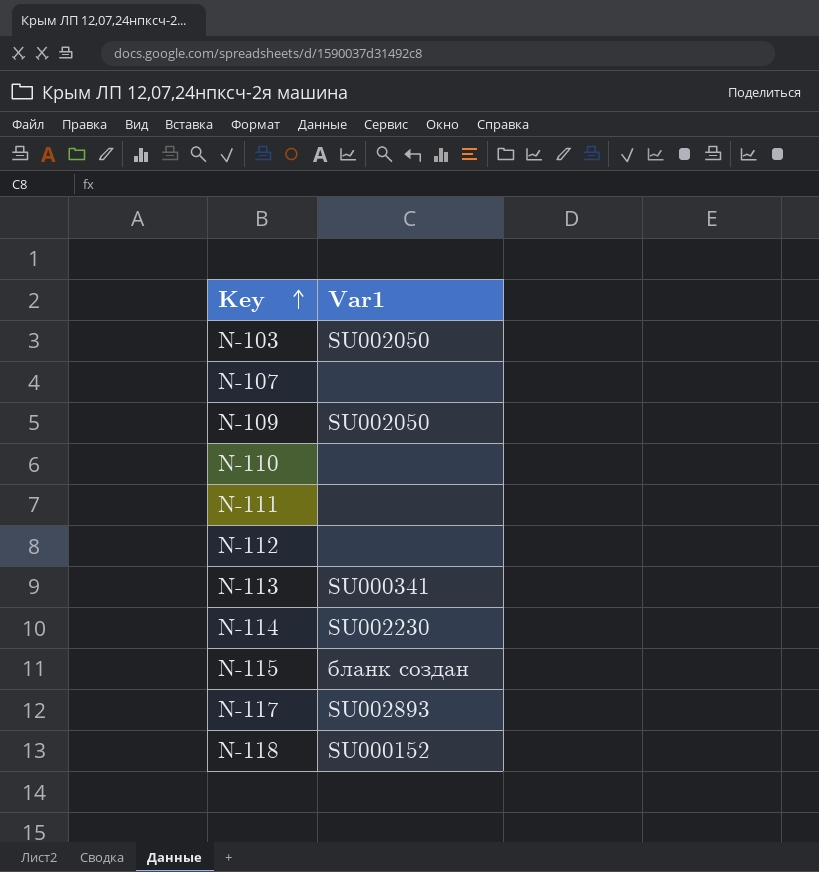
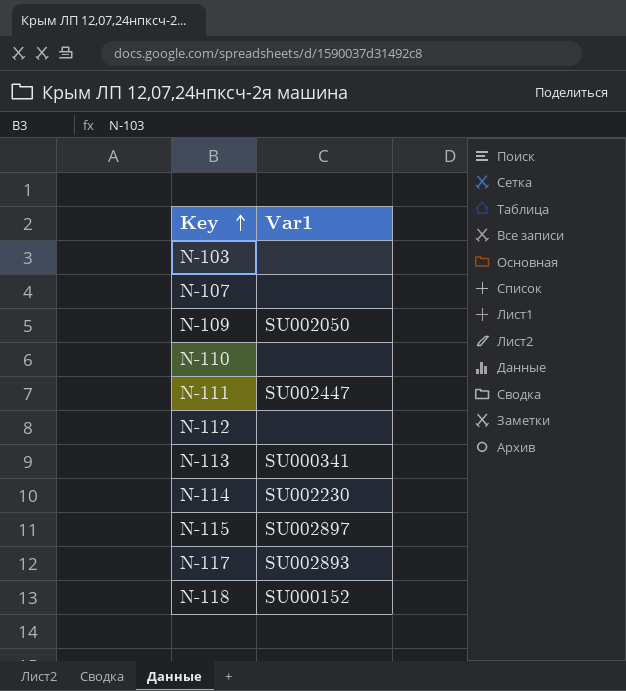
N-103 | Var1: SU002050 -> none
N-111 | Var1: none -> SU002447
N-115 | Var1: бланк создан -> SU002897

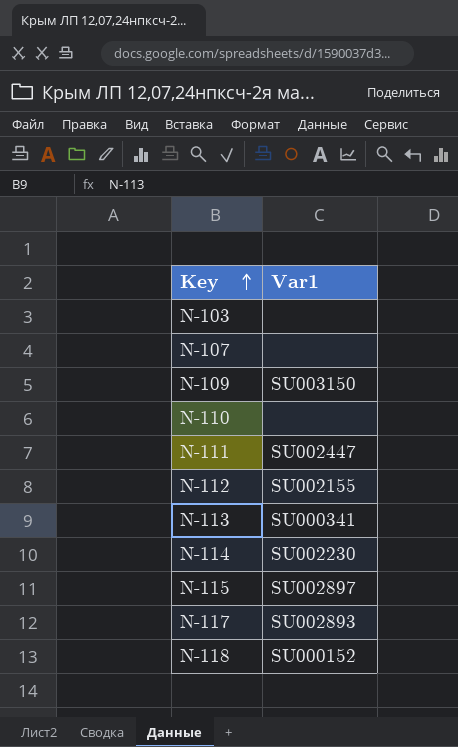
N-109 | Var1: SU002050 -> SU003150
N-112 | Var1: none -> SU002155

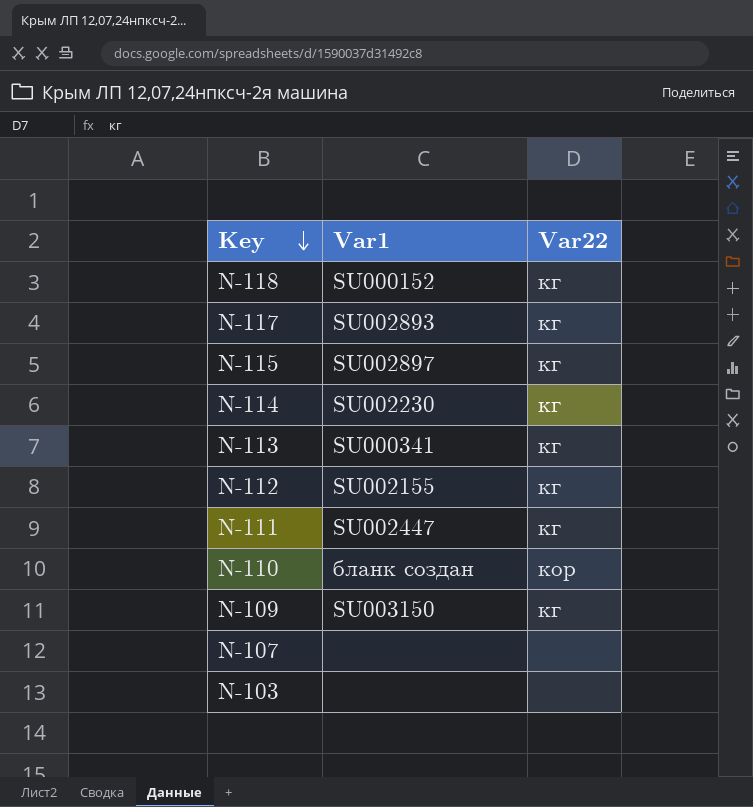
row order: Key ascending -> Key descending
column Var22 | position: none -> 3
N-110 | Var1: none -> бланк создан

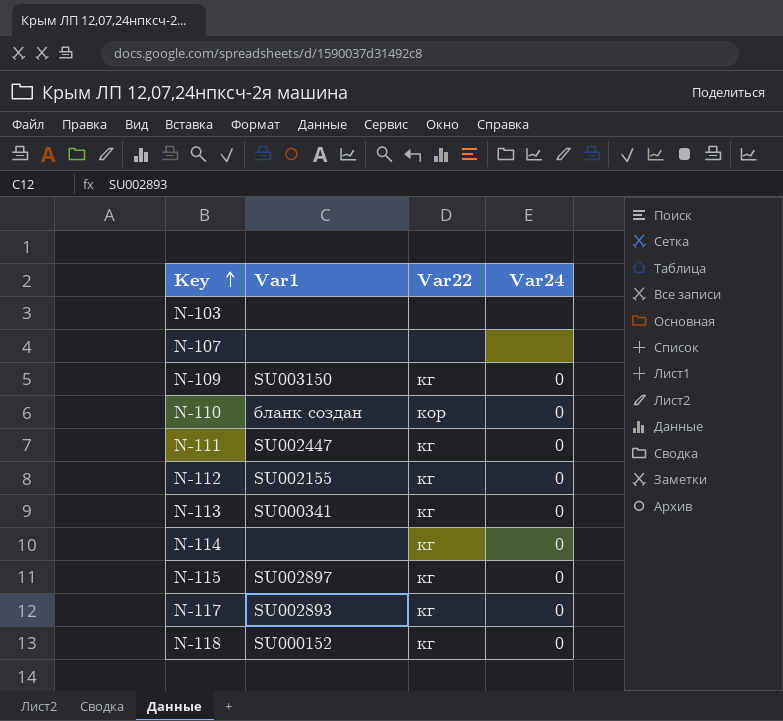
row order: Key descending -> Key ascending
column Var24 | position: none -> 4
N-114 | Var1: SU002230 -> none

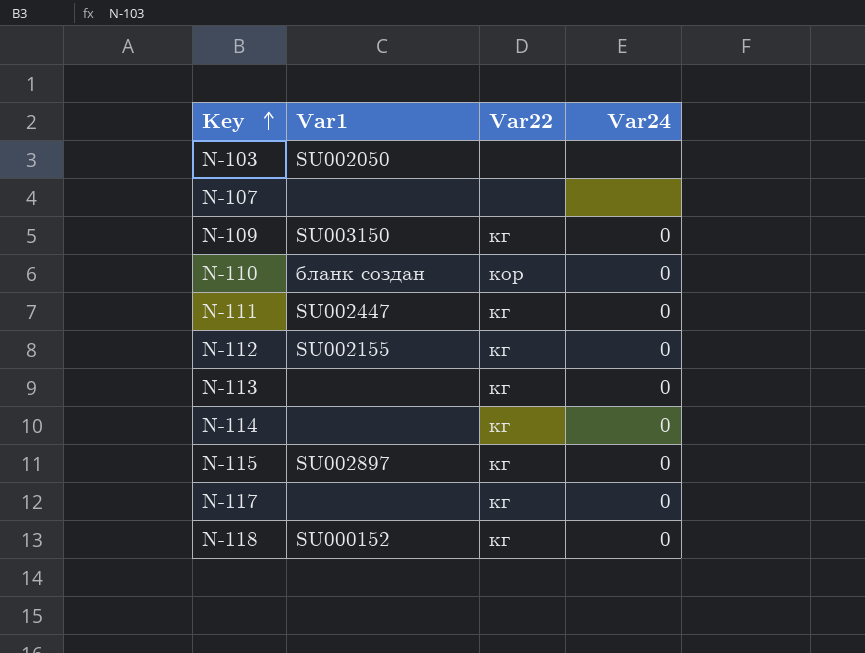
N-103 | Var1: none -> SU002050
N-113 | Var1: SU000341 -> none
N-117 | Var1: SU002893 -> none

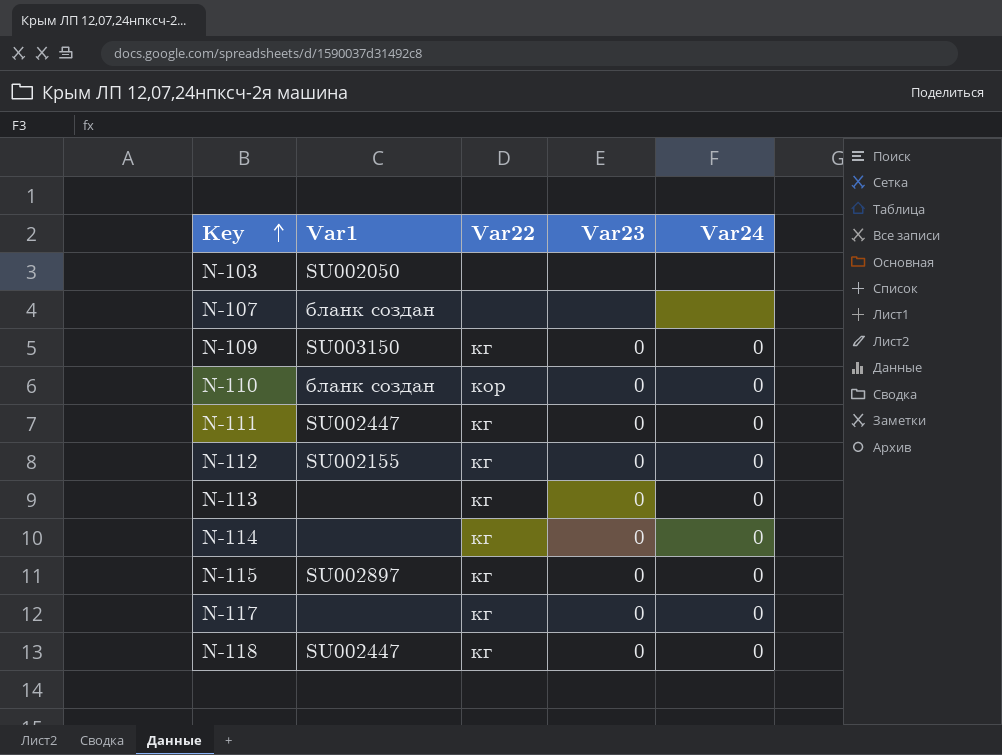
column Var23 | position: none -> 4
N-107 | Var1: none -> бланк создан
N-118 | Var1: SU000152 -> SU002447

